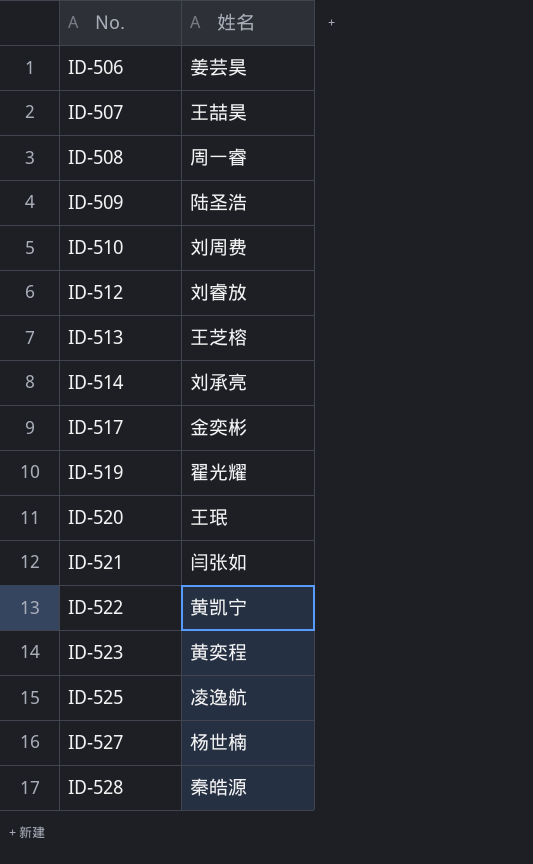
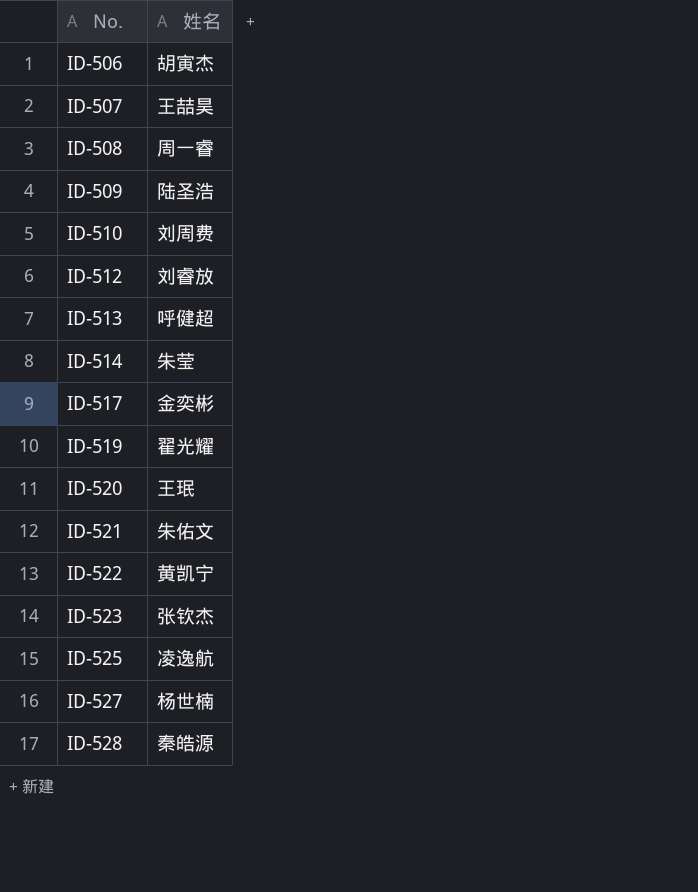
ID-506 | 姓名: 姜芸昊 -> 胡寅杰
ID-513 | 姓名: 王芝榕 -> 呼健超
ID-514 | 姓名: 刘承亮 -> 朱莹
ID-521 | 姓名: 闫张如 -> 朱佑文
ID-523 | 姓名: 黄奕程 -> 张钦杰

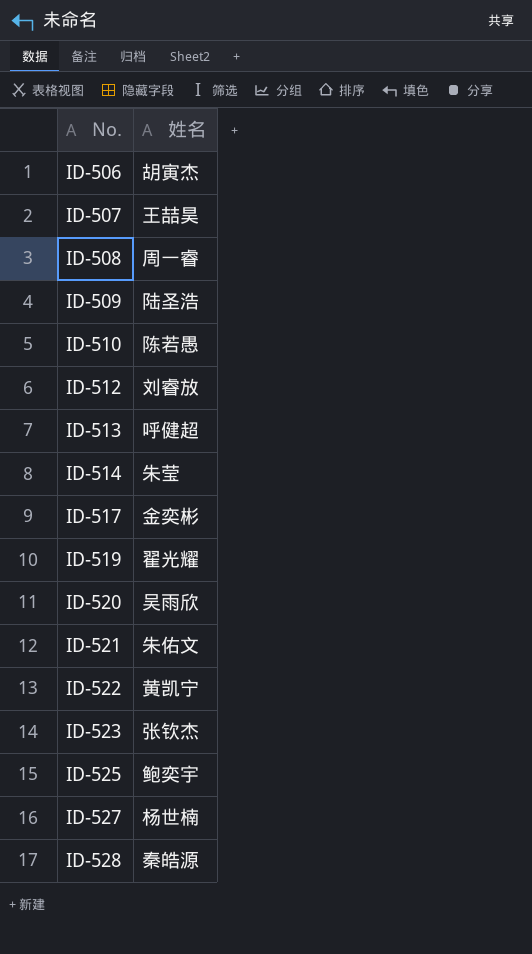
ID-510 | 姓名: 刘周费 -> 陈若愚
ID-520 | 姓名: 王珉 -> 吴雨欣
ID-525 | 姓名: 凌逸航 -> 鲍奕宇

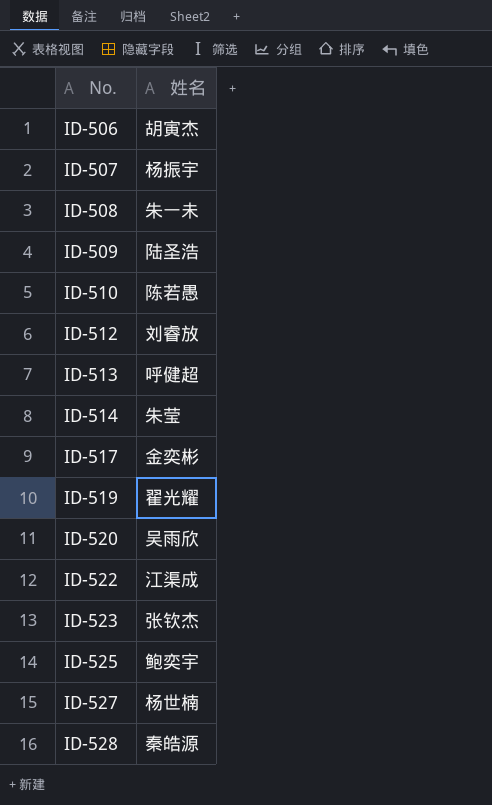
row ID-521: 朱佑文 -> none
ID-507 | 姓名: 王喆昊 -> 杨振宇
ID-508 | 姓名: 周一睿 -> 朱一未
ID-522 | 姓名: 黄凯宁 -> 江渠成

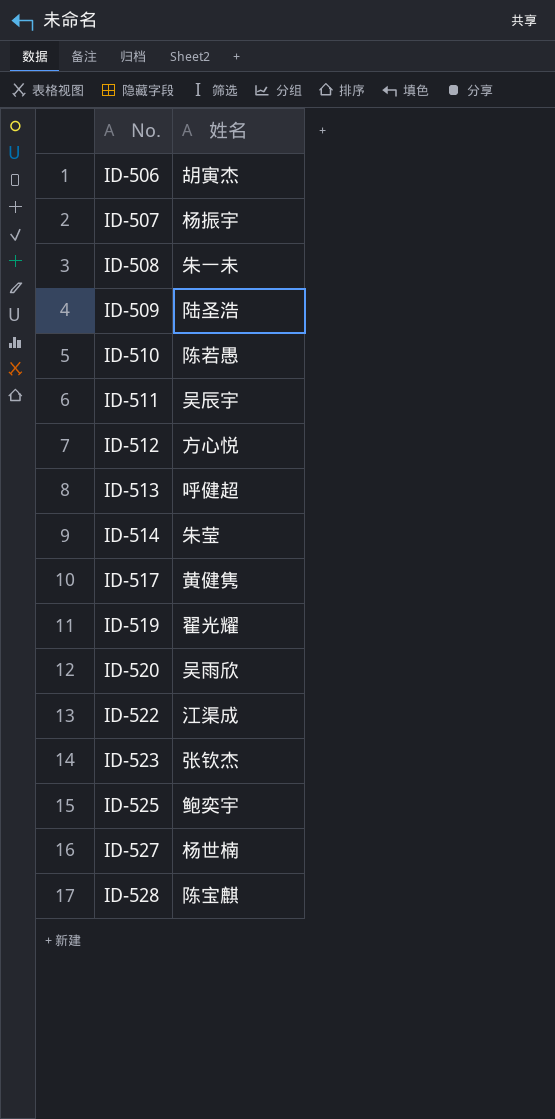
row ID-511: none -> 吴辰宇
ID-512 | 姓名: 刘睿放 -> 方心悦
ID-517 | 姓名: 金奕彬 -> 黄健隽
ID-528 | 姓名: 秦皓源 -> 陈宝麒

